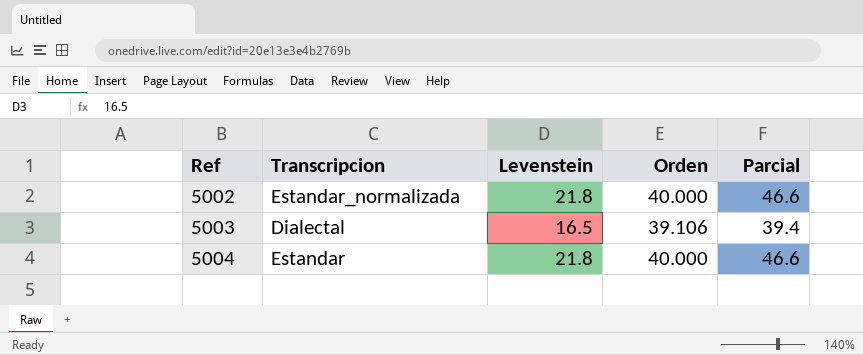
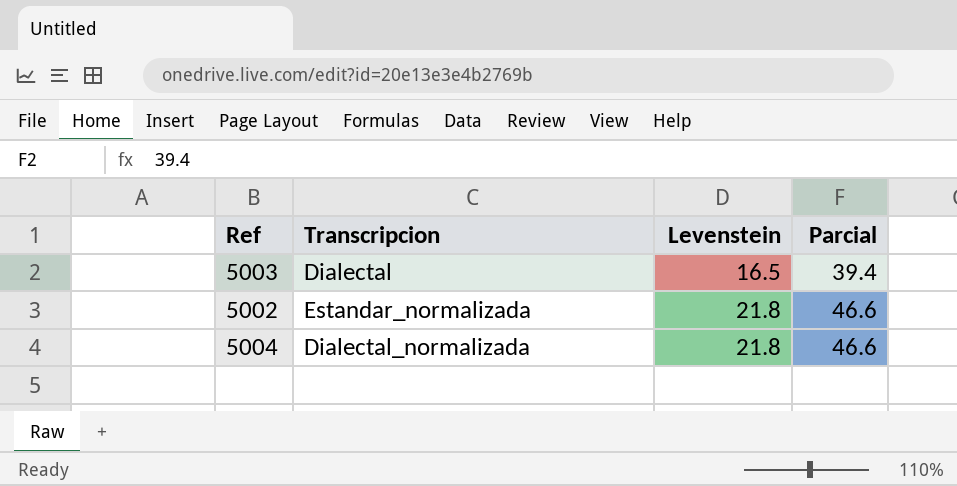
row order: Ref ascending -> Levenstein ascending
column Orden | position: 4 -> none
5004 | Transcripcion: Estandar -> Dialectal_normalizada

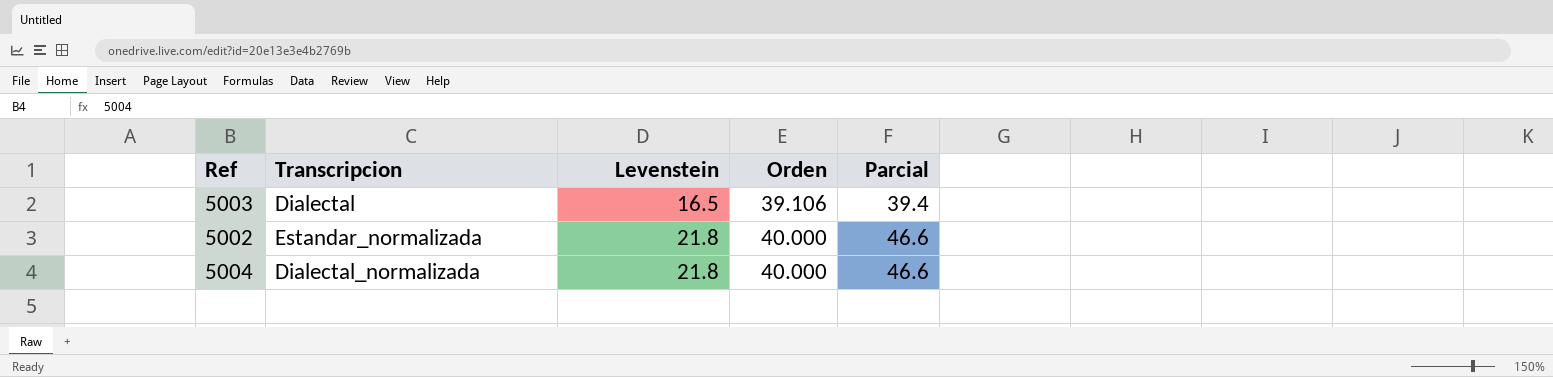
column Orden | position: none -> 4

